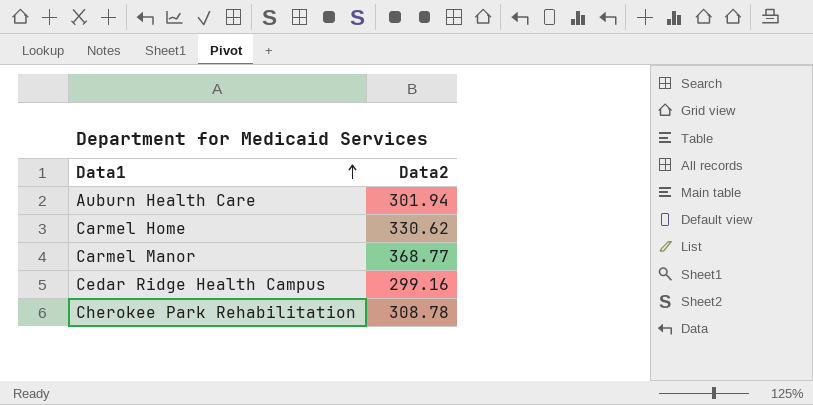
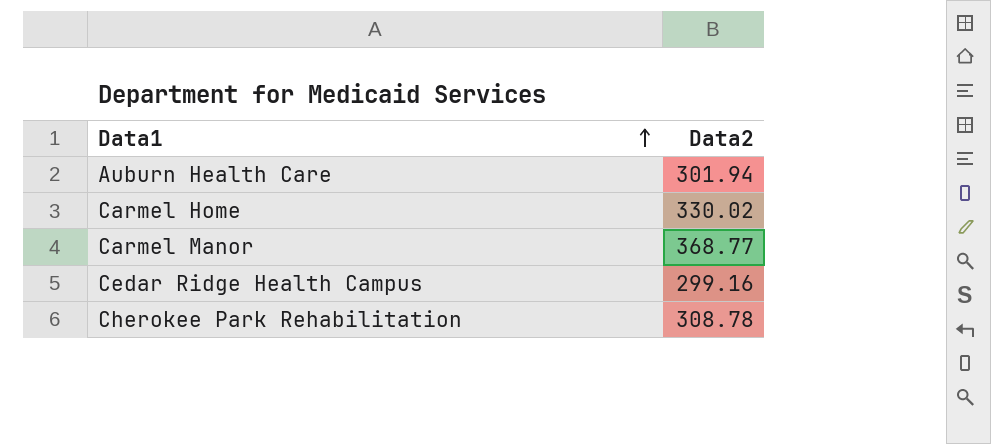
Carmel Home | Data2: 330.62 -> 330.02

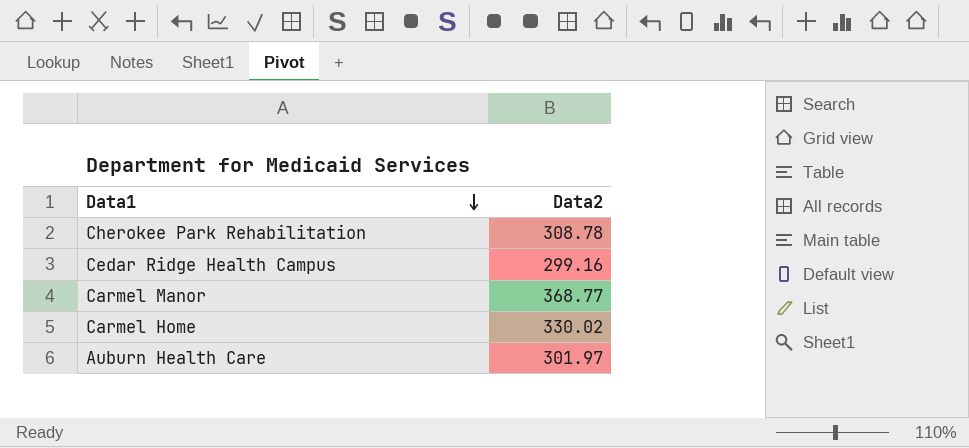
row order: Data1 ascending -> Data1 descending
Auburn Health Care | Data2: 301.94 -> 301.97

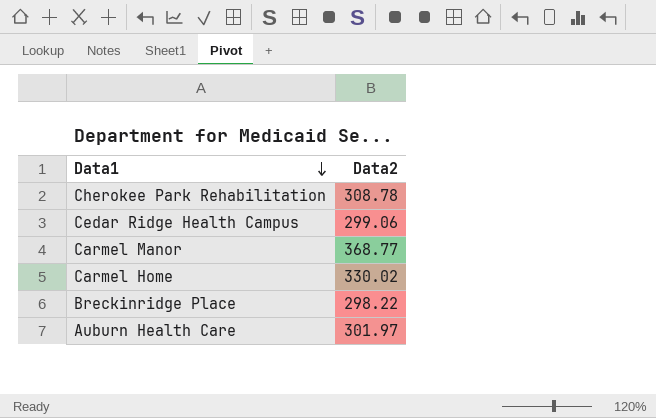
Cedar Ridge Health Campus | Data2: 299.16 -> 299.06
row Breckinridge Place: none -> 298.22

